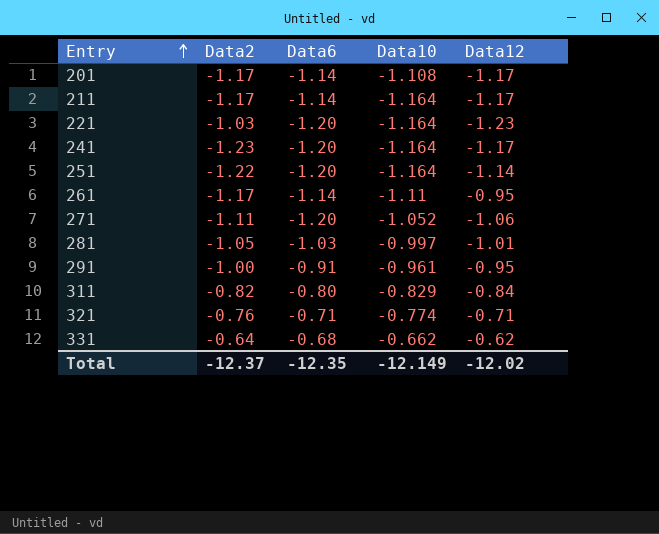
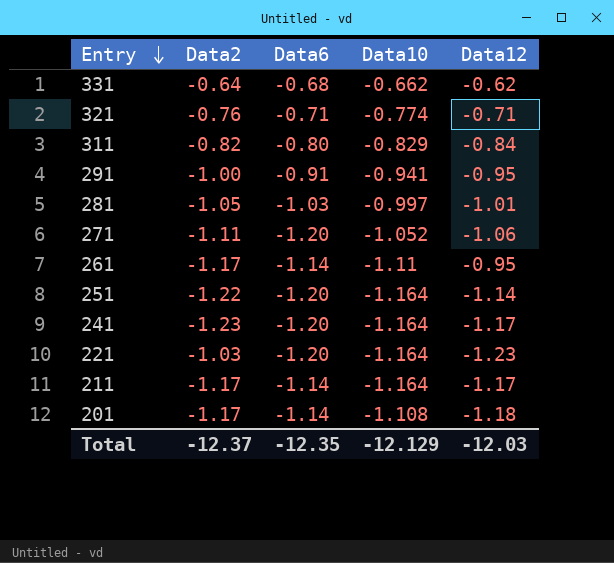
row order: Entry ascending -> Entry descending
291 | Data10: -0.961 -> -0.941
201 | Data12: -1.17 -> -1.18
Total | Data10: -12.149 -> -12.129
Total | Data12: -12.02 -> -12.03

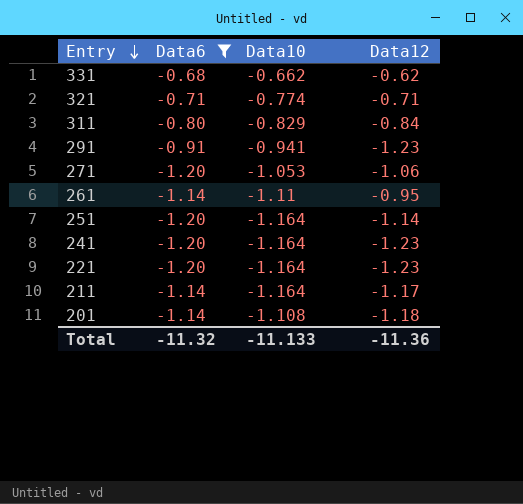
filter: none -> Data6 != -1.03
column Data2 | position: 2 -> none
291 | Data12: -0.95 -> -1.23
271 | Data10: -1.052 -> -1.053
241 | Data12: -1.17 -> -1.23
Total | Data6: -12.35 -> -11.32
Total | Data10: -12.129 -> -11.133
Total | Data12: -12.03 -> -11.36

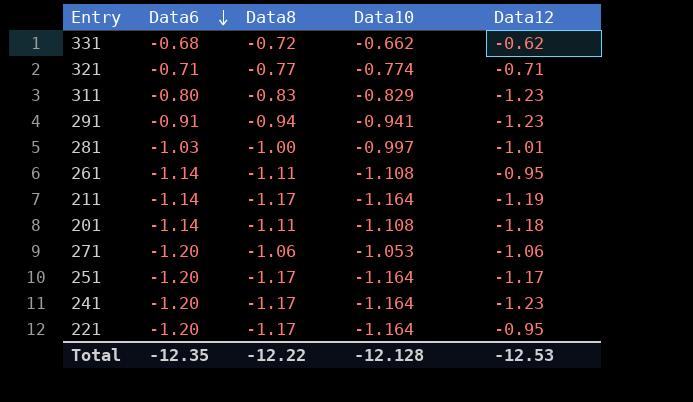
filter: Data6 != -1.03 -> none
row order: Entry descending -> Data6 descending
column Data8 | position: none -> 3
311 | Data12: -0.84 -> -1.23
261 | Data10: -1.11 -> -1.108
211 | Data12: -1.17 -> -1.19
251 | Data12: -1.14 -> -1.17
221 | Data12: -1.23 -> -0.95
Total | Data6: -11.32 -> -12.35
Total | Data10: -11.133 -> -12.128
Total | Data12: -11.36 -> -12.53

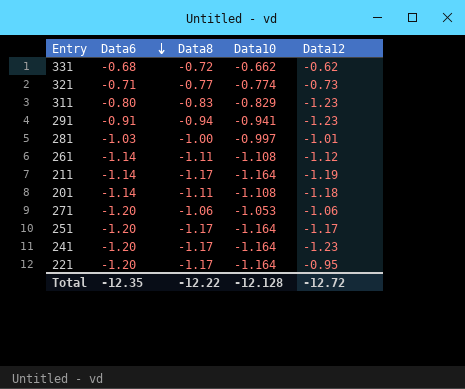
321 | Data12: -0.71 -> -0.73
261 | Data12: -0.95 -> -1.12
Total | Data12: -12.53 -> -12.72

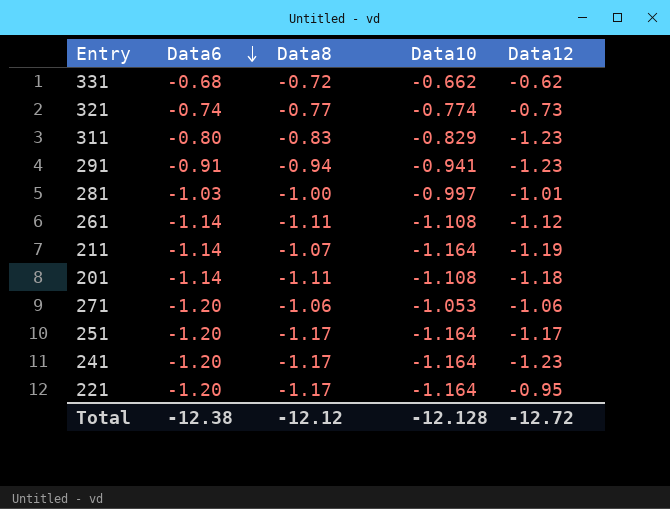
321 | Data6: -0.71 -> -0.74
211 | Data8: -1.17 -> -1.07
Total | Data6: -12.35 -> -12.38
Total | Data8: -12.22 -> -12.12

